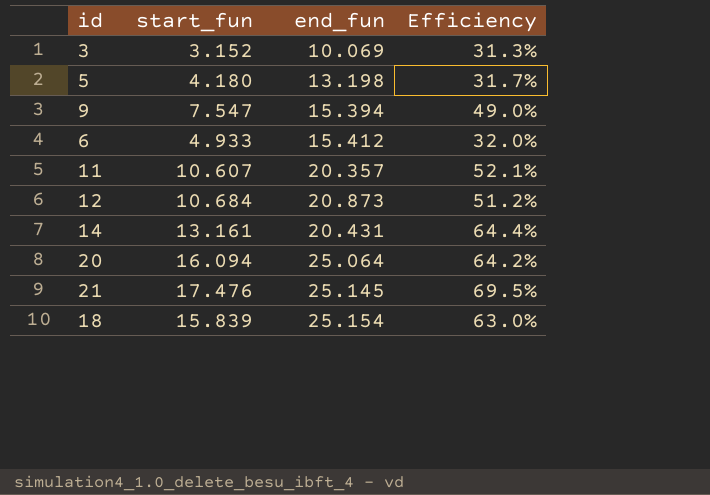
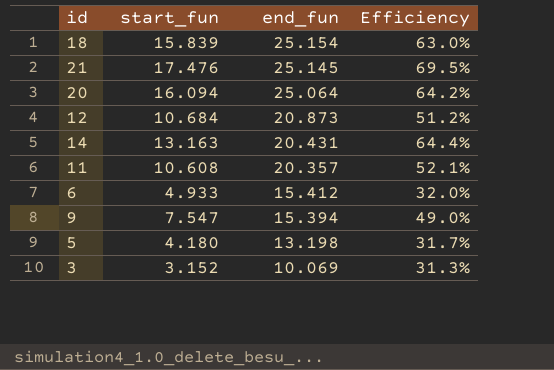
row order: none -> end_fun descending
14 | start_fun: 13.161 -> 13.163
11 | start_fun: 10.607 -> 10.608

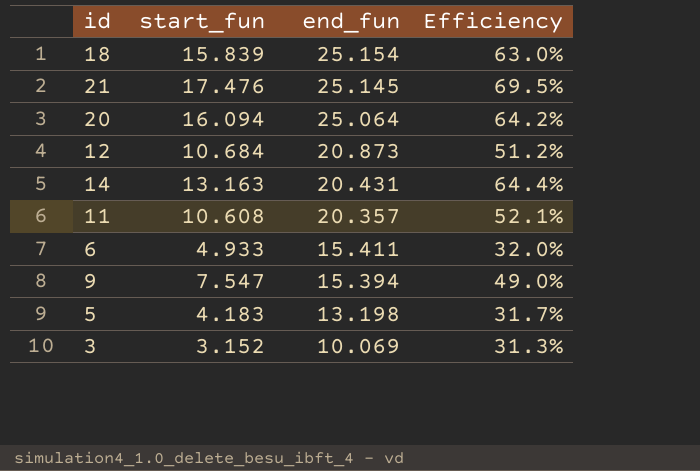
6 | end_fun: 15.412 -> 15.411
5 | start_fun: 4.180 -> 4.183

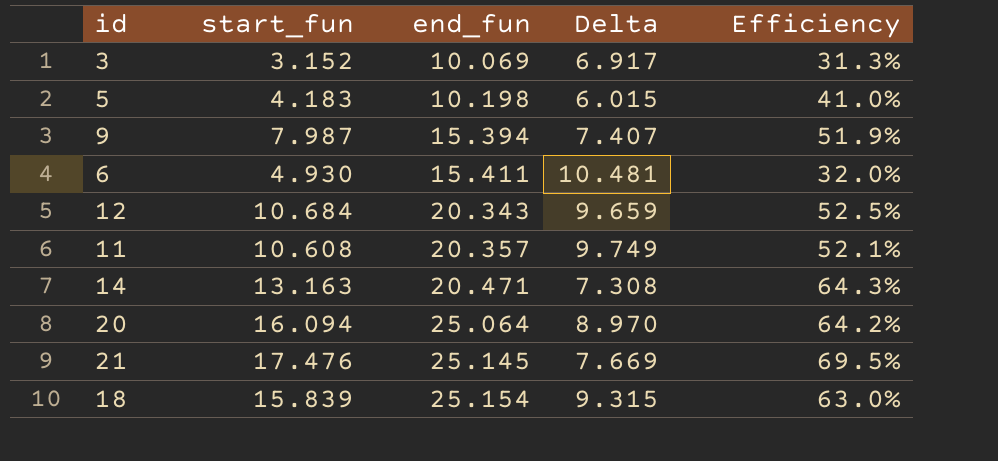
row order: end_fun descending -> end_fun ascending
column Delta | formula: none -> [end_fun] - [start_fun]
5 | end_fun: 13.198 -> 10.198
5 | Efficiency: 31.7% -> 41.0%
9 | start_fun: 7.547 -> 7.987
9 | Efficiency: 49.0% -> 51.9%
6 | start_fun: 4.933 -> 4.930
12 | end_fun: 20.873 -> 20.343
12 | Efficiency: 51.2% -> 52.5%
14 | end_fun: 20.431 -> 20.471
14 | Efficiency: 64.4% -> 64.3%

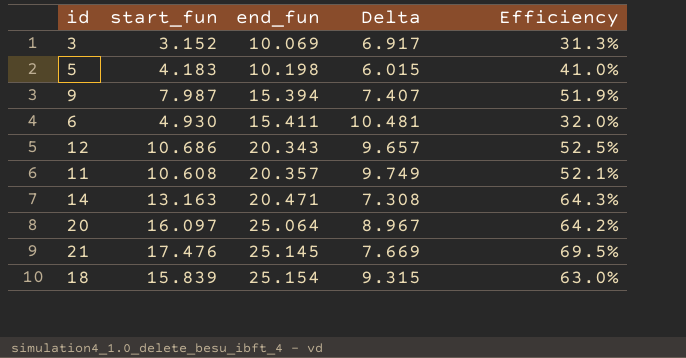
12 | start_fun: 10.684 -> 10.686
12 | Delta: 9.659 -> 9.657
20 | start_fun: 16.094 -> 16.097
20 | Delta: 8.970 -> 8.967

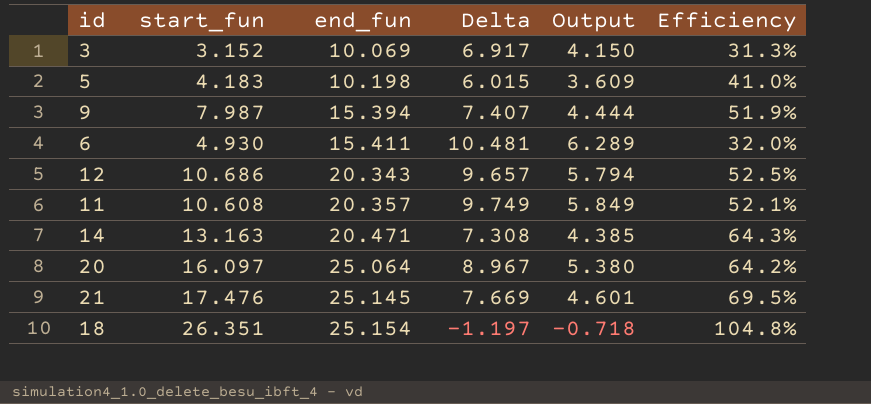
column Output | formula: none -> [Delta] * 0.6
18 | start_fun: 15.839 -> 26.351
18 | Delta: 9.315 -> -1.197
18 | Efficiency: 63.0% -> 104.8%

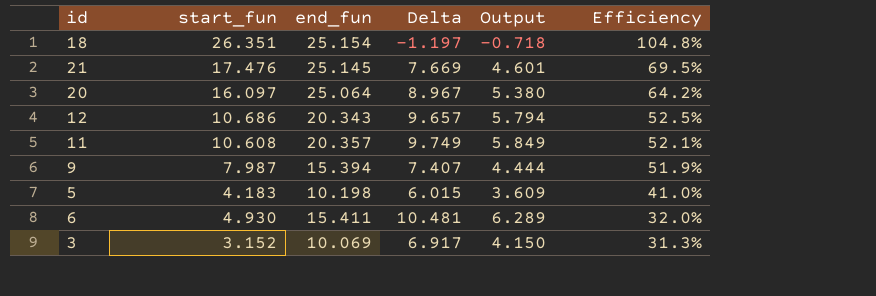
row order: end_fun ascending -> Efficiency descending
row 14: 13.163 | 20.471 | 7.308 | 4.385 | 64.3% -> none

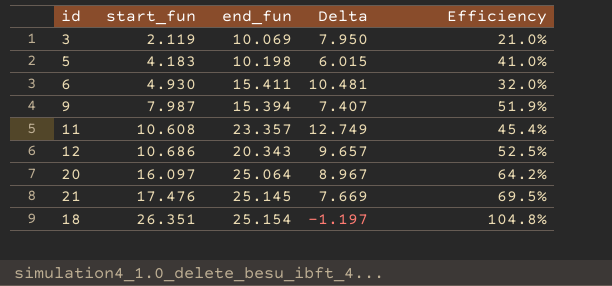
row order: Efficiency descending -> start_fun ascending
column Output | formula: [Delta] * 0.6 -> none
3 | start_fun: 3.152 -> 2.119
3 | Delta: 6.917 -> 7.950
3 | Efficiency: 31.3% -> 21.0%
11 | end_fun: 20.357 -> 23.357
11 | Delta: 9.749 -> 12.749
11 | Efficiency: 52.1% -> 45.4%

